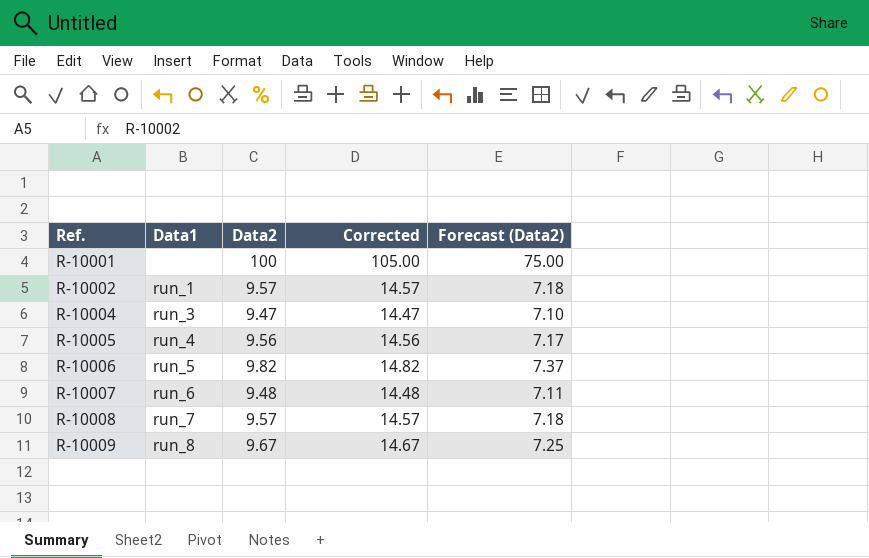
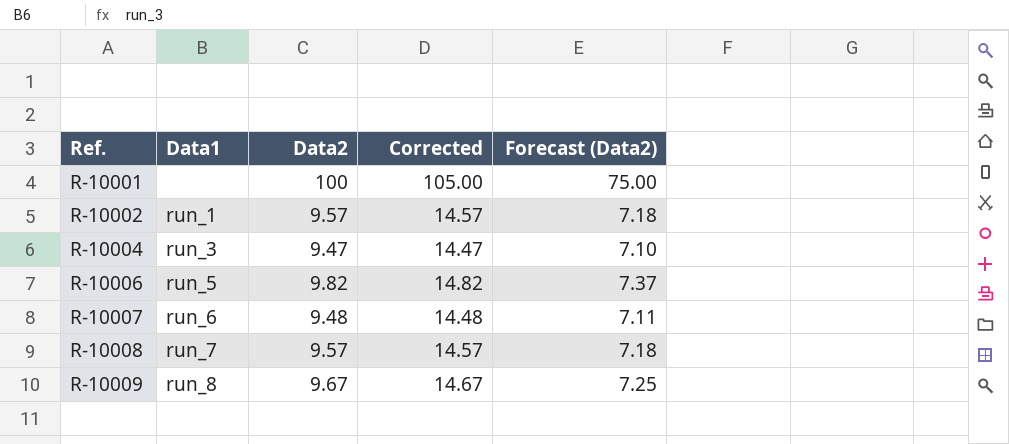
row R-10005: run_4 | 9.56 | 14.56 | 7.17 -> none

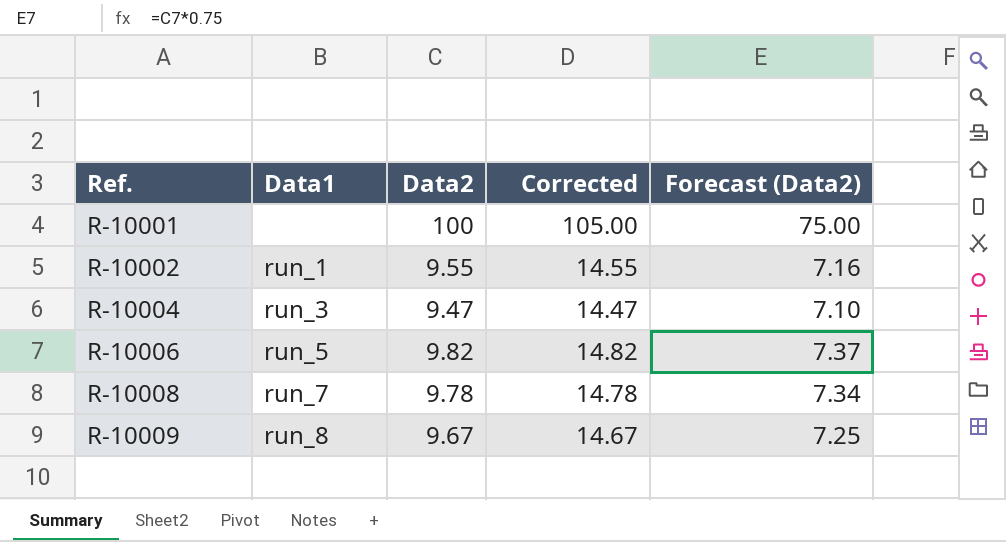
row R-10007: run_6 | 9.48 | 14.48 | 7.11 -> none
R-10002 | Data2: 9.57 -> 9.55
R-10002 | Corrected: 14.57 -> 14.55
R-10002 | Forecast (Data2): 7.18 -> 7.16
R-10008 | Data2: 9.57 -> 9.78
R-10008 | Corrected: 14.57 -> 14.78
R-10008 | Forecast (Data2): 7.18 -> 7.34

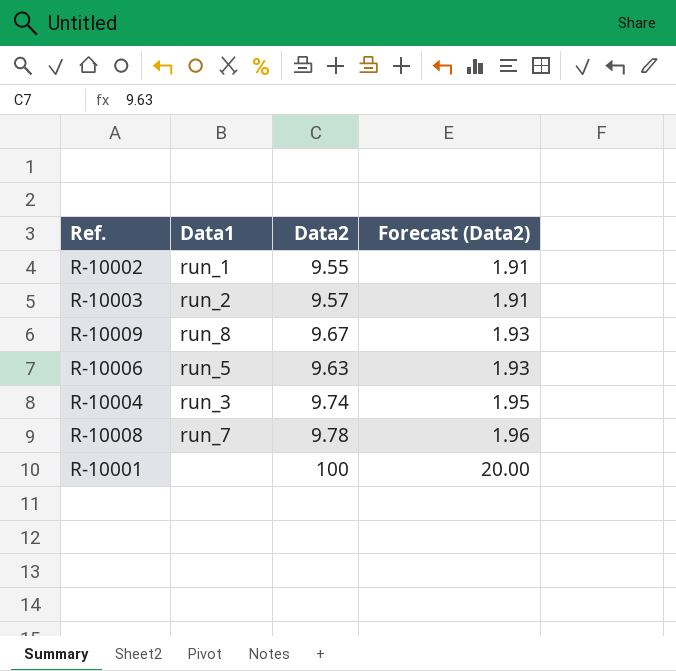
row order: Ref. ascending -> Forecast (Data2) ascending
column Corrected | formula: [Data2] + 5 -> none
column Forecast (Data2) | formula: [Data2] * 0.75 -> [Data2] * 0.2
row R-10003: none -> run_2 | 9.57 | 1.91
R-10006 | Data2: 9.82 -> 9.63
R-10004 | Data2: 9.47 -> 9.74

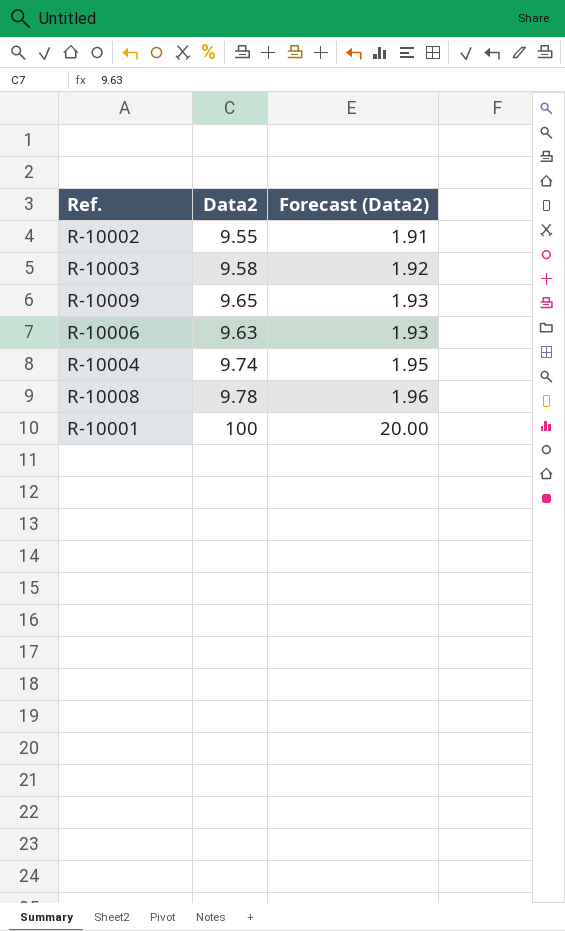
column Data1 | position: 2 -> none
R-10003 | Data2: 9.57 -> 9.58
R-10003 | Forecast (Data2): 1.91 -> 1.92
R-10009 | Data2: 9.67 -> 9.65

